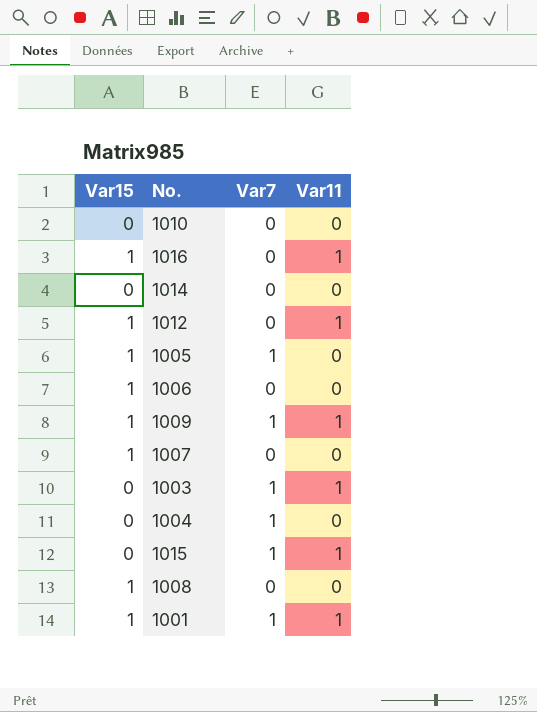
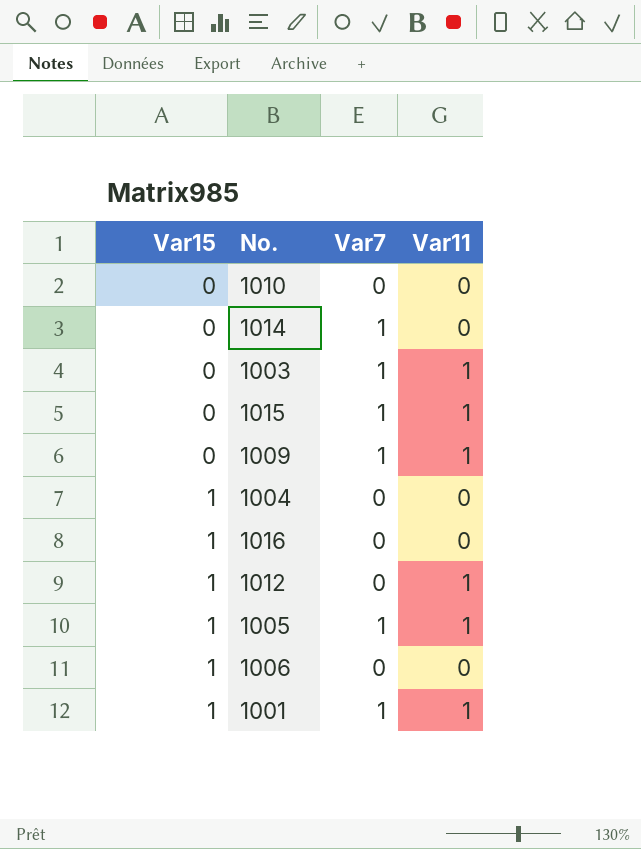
row order: none -> Var15 ascending
row 1007: 1 | 0 | 0 -> none
row 1008: 1 | 0 | 0 -> none
1014 | Var7: 0 -> 1
1009 | Var15: 1 -> 0
1004 | Var15: 0 -> 1
1004 | Var7: 1 -> 0
1016 | Var11: 1 -> 0
1005 | Var11: 0 -> 1

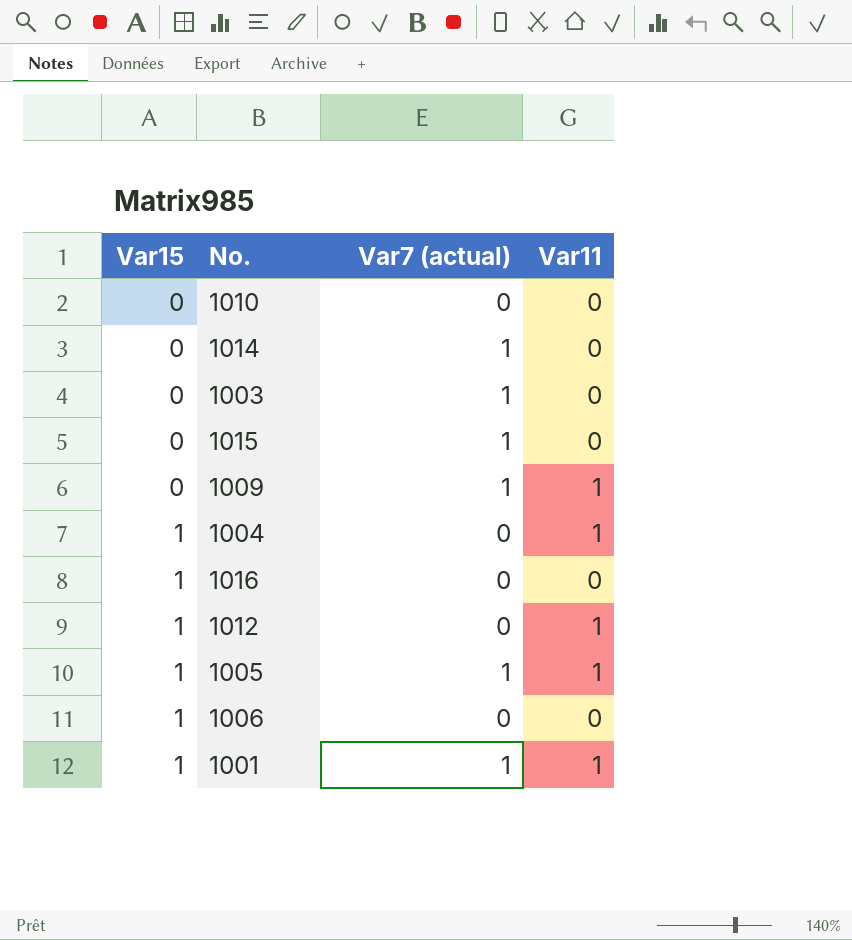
column name: Var7 -> Var7 (actual)
1003 | Var11: 1 -> 0
1015 | Var11: 1 -> 0
1004 | Var11: 0 -> 1

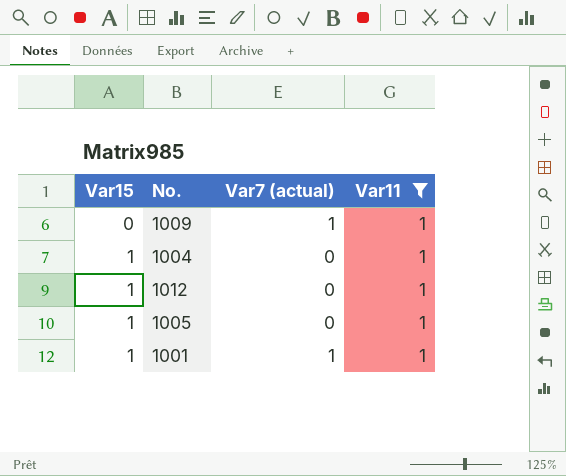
filter: none -> Var11 = 1
1005 | Var7 (actual): 1 -> 0

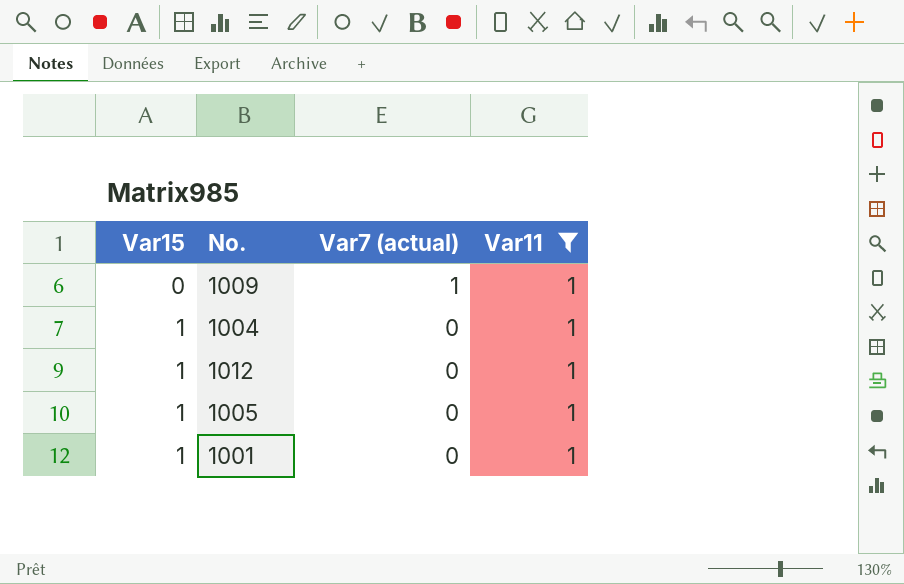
1001 | Var7 (actual): 1 -> 0

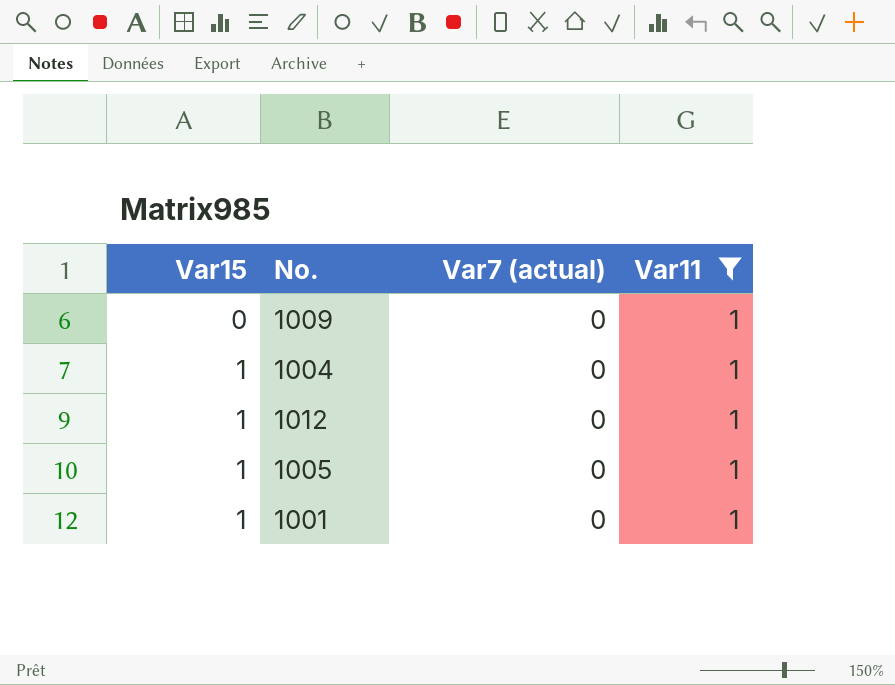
1009 | Var7 (actual): 1 -> 0

